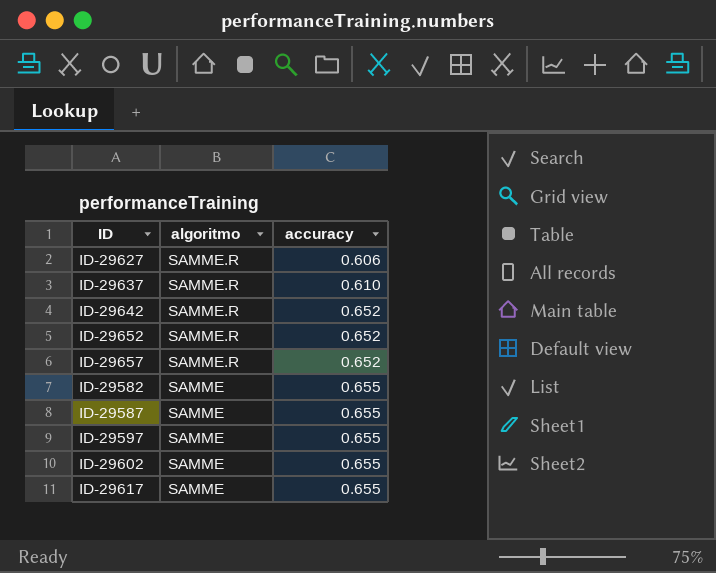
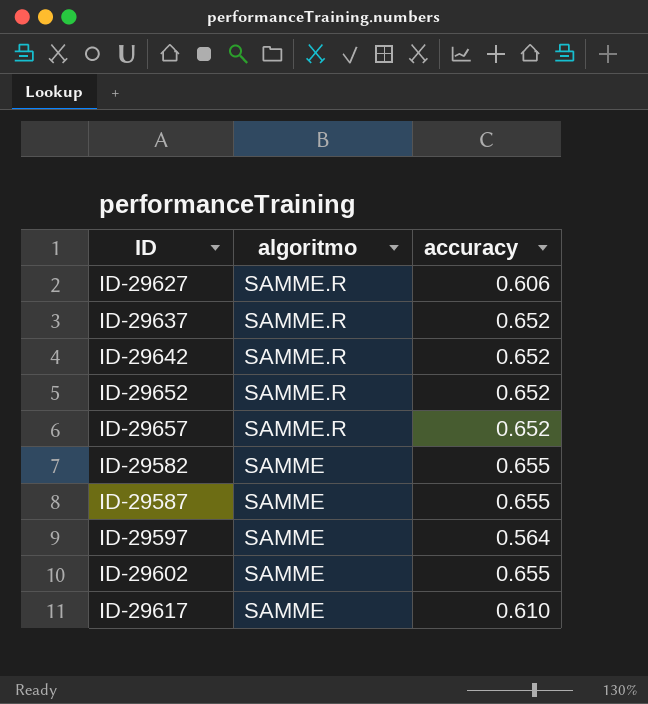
ID-29637 | accuracy: 0.610 -> 0.652
ID-29597 | accuracy: 0.655 -> 0.564
ID-29617 | accuracy: 0.655 -> 0.610

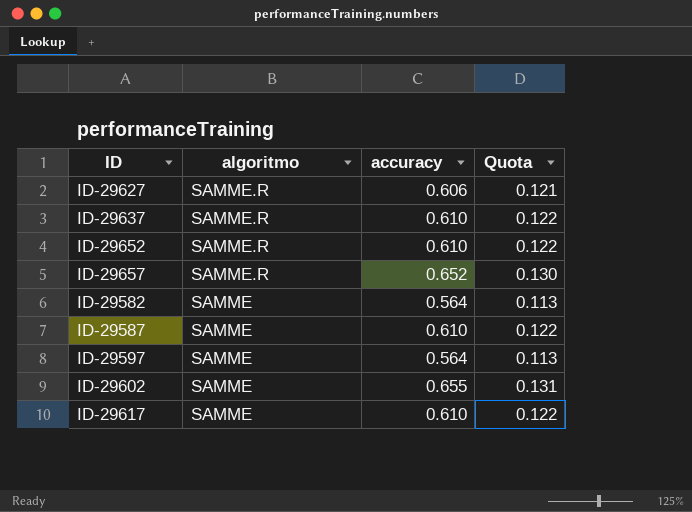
column Quota | formula: none -> [accuracy] * 0.2
row ID-29642: SAMME.R | 0.652 -> none
ID-29637 | accuracy: 0.652 -> 0.610
ID-29652 | accuracy: 0.652 -> 0.610
ID-29582 | accuracy: 0.655 -> 0.564
ID-29587 | accuracy: 0.655 -> 0.610

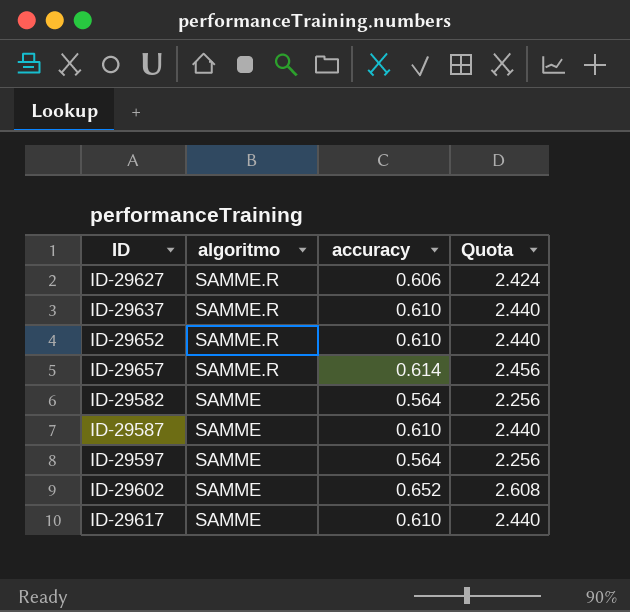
column Quota | formula: [accuracy] * 0.2 -> [accuracy] * 4
ID-29657 | accuracy: 0.652 -> 0.614
ID-29602 | accuracy: 0.655 -> 0.652

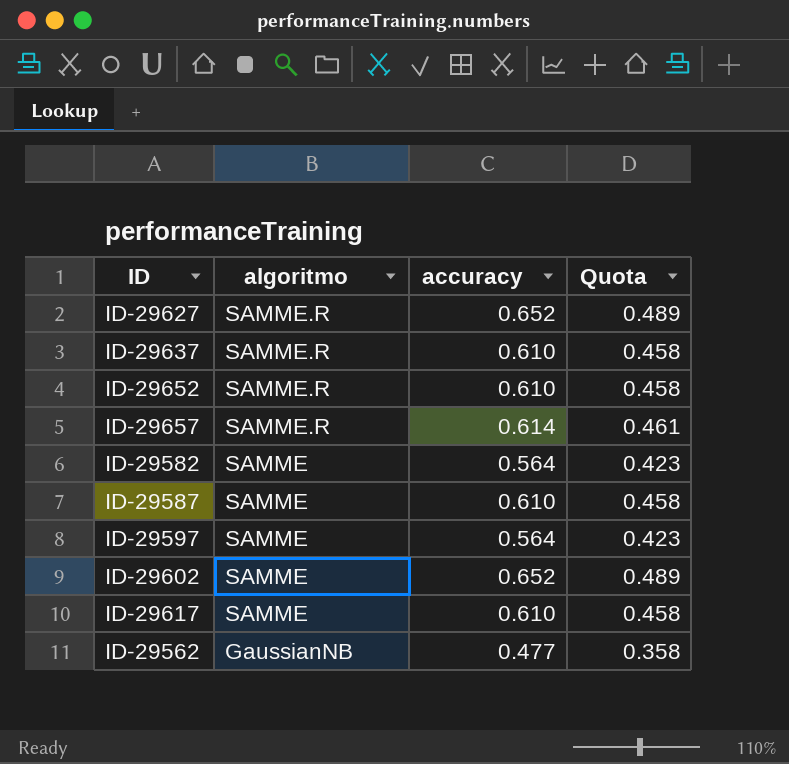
column Quota | formula: [accuracy] * 4 -> [accuracy] * 0.75
ID-29627 | accuracy: 0.606 -> 0.652
row ID-29562: none -> GaussianNB | 0.477 | 0.358

